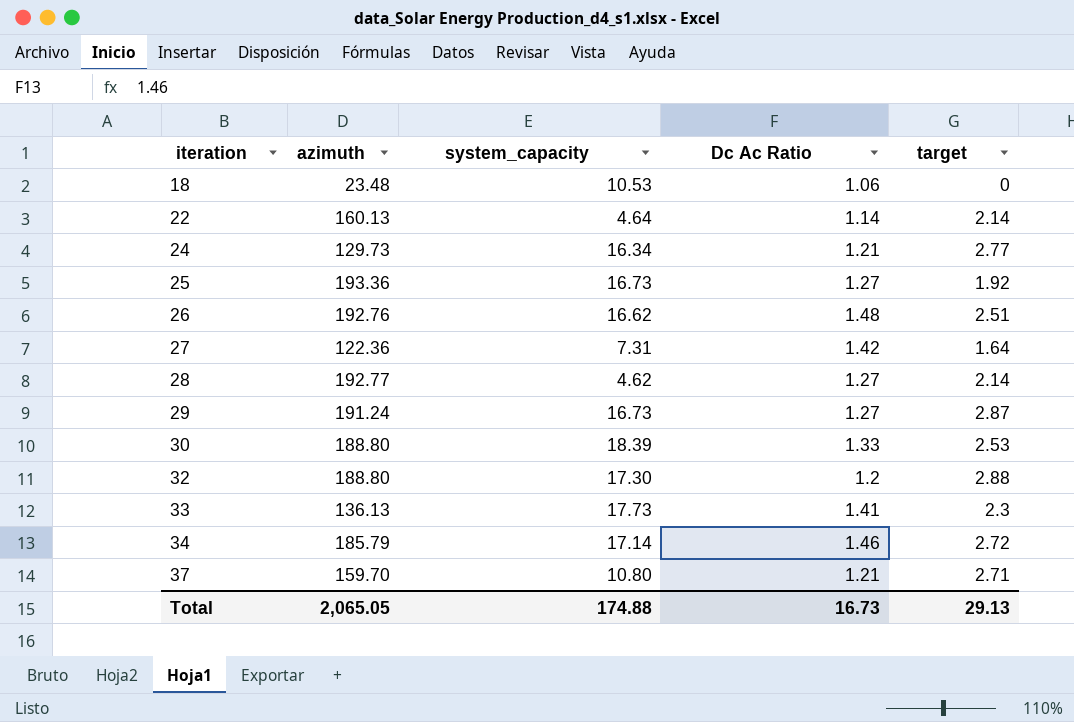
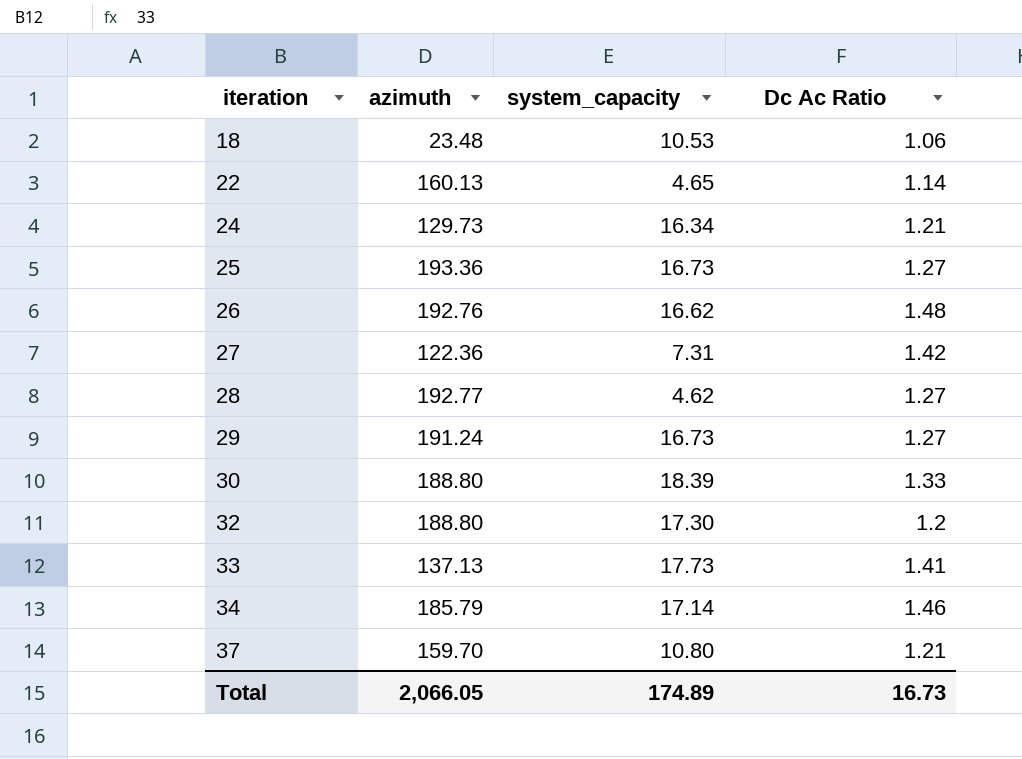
column target | position: 5 -> none
22 | system_capacity: 4.64 -> 4.65
33 | azimuth: 136.13 -> 137.13
Total | azimuth: 2,065.05 -> 2,066.05
Total | system_capacity: 174.88 -> 174.89

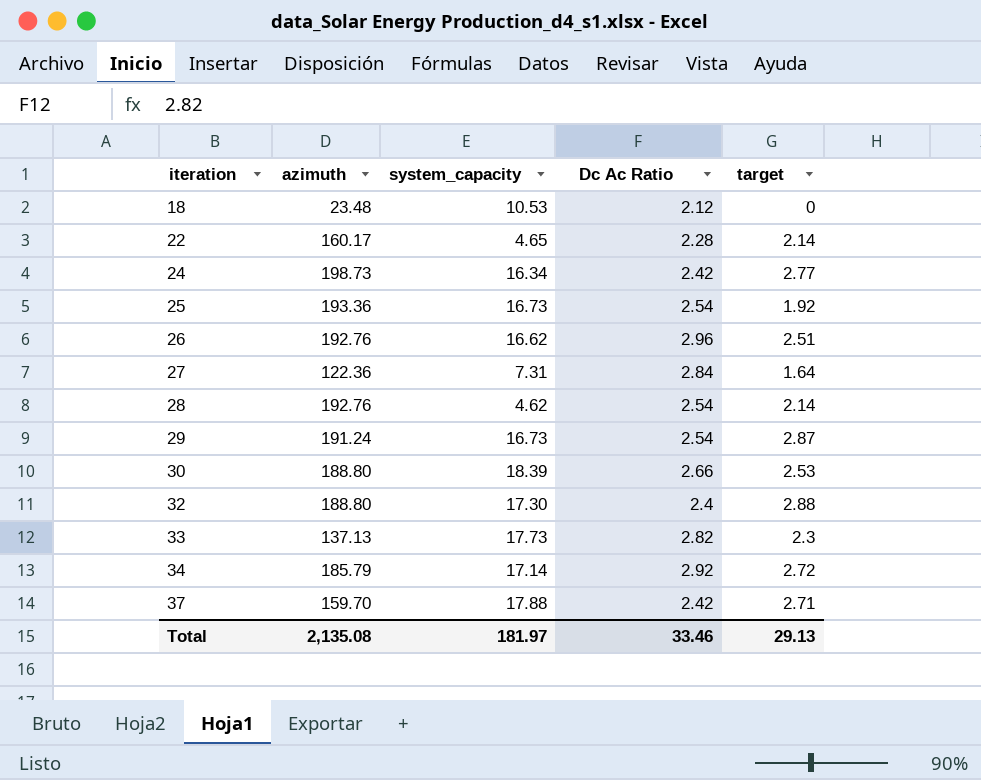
column target | position: none -> 5
18 | Dc Ac Ratio: 1.06 -> 2.12
22 | azimuth: 160.13 -> 160.17
22 | Dc Ac Ratio: 1.14 -> 2.28
24 | azimuth: 129.73 -> 198.73
24 | Dc Ac Ratio: 1.21 -> 2.42
25 | Dc Ac Ratio: 1.27 -> 2.54
26 | Dc Ac Ratio: 1.48 -> 2.96
27 | Dc Ac Ratio: 1.42 -> 2.84
28 | azimuth: 192.77 -> 192.76
28 | Dc Ac Ratio: 1.27 -> 2.54
29 | Dc Ac Ratio: 1.27 -> 2.54
30 | Dc Ac Ratio: 1.33 -> 2.66
32 | Dc Ac Ratio: 1.2 -> 2.4
33 | Dc Ac Ratio: 1.41 -> 2.82
34 | Dc Ac Ratio: 1.46 -> 2.92
37 | system_capacity: 10.80 -> 17.88
37 | Dc Ac Ratio: 1.21 -> 2.42
Total | azimuth: 2,066.05 -> 2,135.08
Total | system_capacity: 174.89 -> 181.97
Total | Dc Ac Ratio: 16.73 -> 33.46

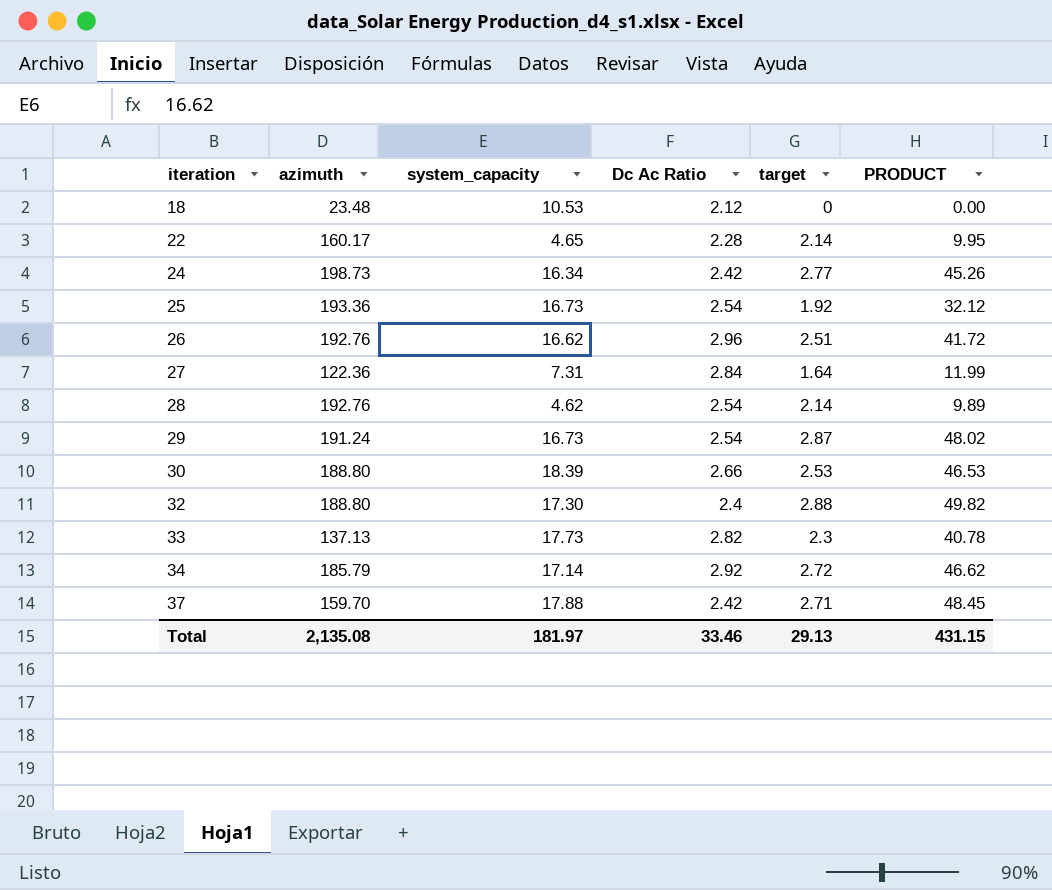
column PRODUCT | formula: none -> [system_capacity] * [target]

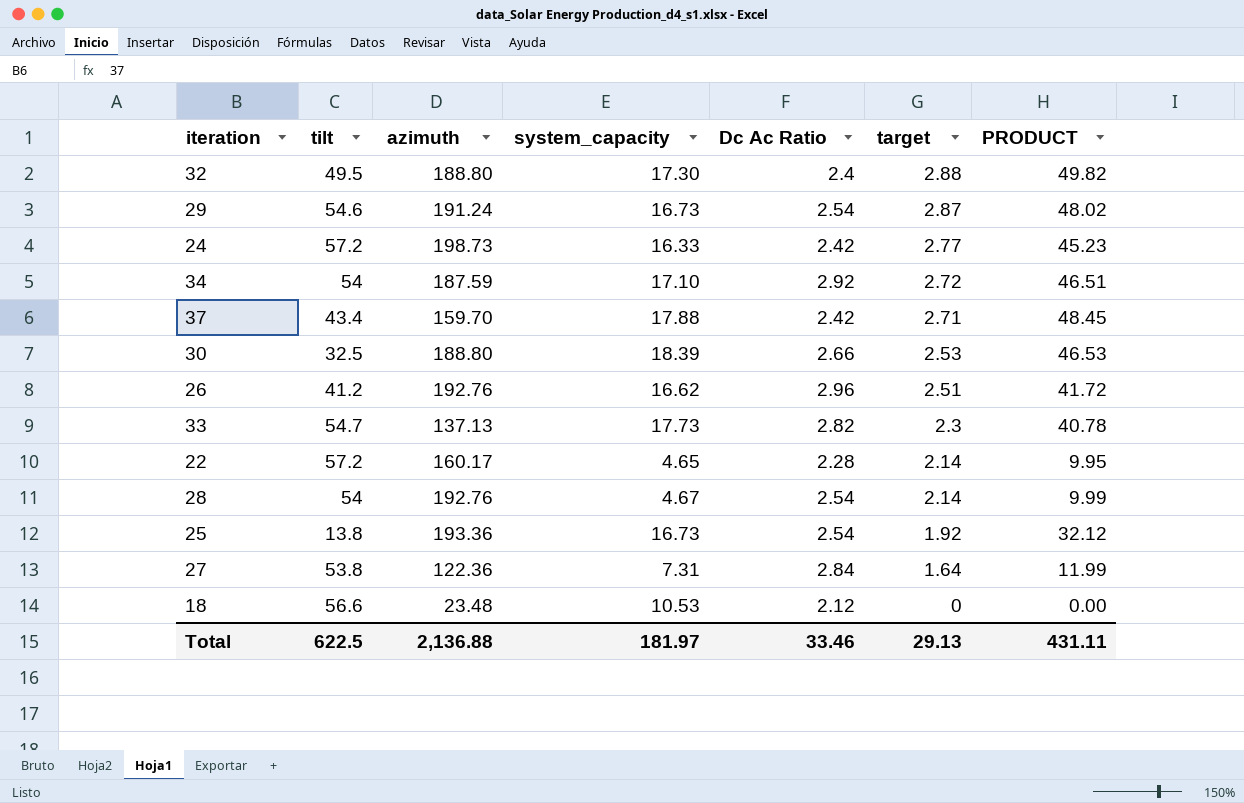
row order: iteration ascending -> target descending
column tilt | position: none -> 2
24 | system_capacity: 16.34 -> 16.33
24 | PRODUCT: 45.26 -> 45.23
34 | azimuth: 185.79 -> 187.59
34 | system_capacity: 17.14 -> 17.10
34 | PRODUCT: 46.62 -> 46.51
28 | system_capacity: 4.62 -> 4.67
28 | PRODUCT: 9.89 -> 9.99
Total | azimuth: 2,135.08 -> 2,136.88
Total | PRODUCT: 431.15 -> 431.11

